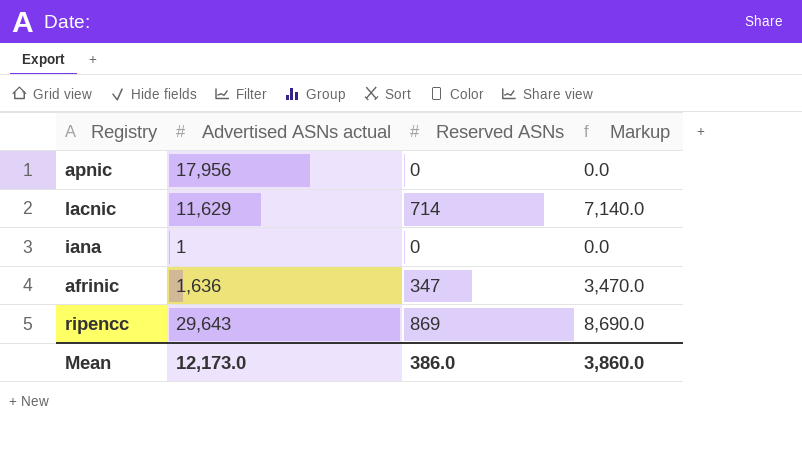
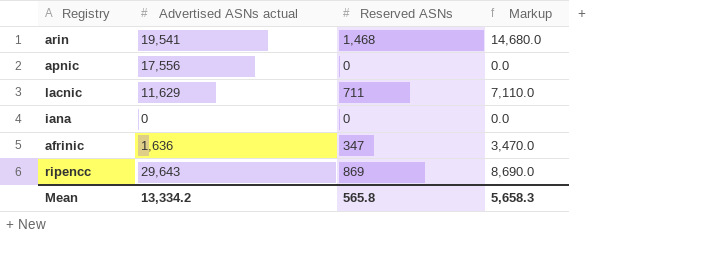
row arin: none -> 19,541 | 1,468 | 14,680.0
apnic | Advertised ASNs actual: 17,956 -> 17,556
lacnic | Reserved ASNs: 714 -> 711
lacnic | Markup: 7,140.0 -> 7,110.0
iana | Advertised ASNs actual: 1 -> 0
Mean | Advertised ASNs actual: 12,173.0 -> 13,334.2
Mean | Reserved ASNs: 386.0 -> 565.8
Mean | Markup: 3,860.0 -> 5,658.3

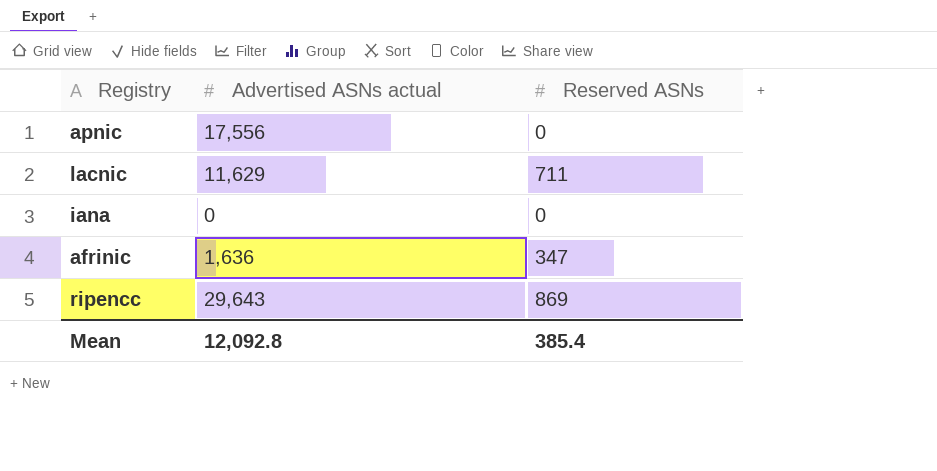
column Markup | formula: [Reserved ASNs] * 10 -> none
row arin: 19,541 | 1,468 | 14,680.0 -> none
Mean | Advertised ASNs actual: 13,334.2 -> 12,092.8
Mean | Reserved ASNs: 565.8 -> 385.4

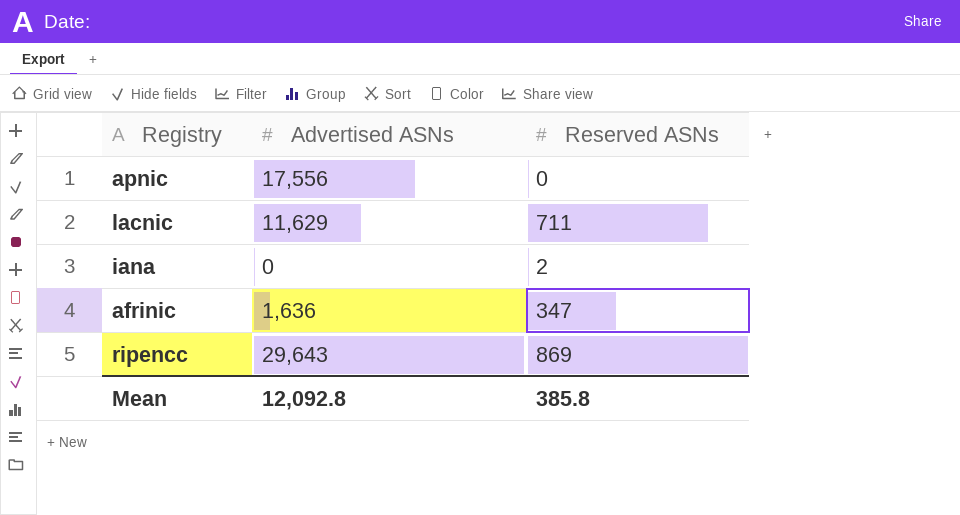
column name: Advertised ASNs actual -> Advertised ASNs
iana | Reserved ASNs: 0 -> 2
Mean | Reserved ASNs: 385.4 -> 385.8

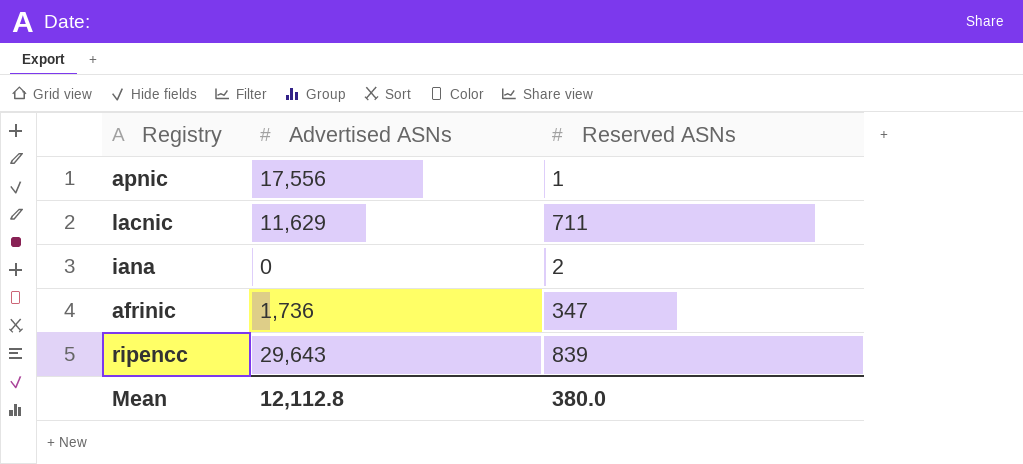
apnic | Reserved ASNs: 0 -> 1
afrinic | Advertised ASNs: 1,636 -> 1,736
ripencc | Reserved ASNs: 869 -> 839
Mean | Advertised ASNs: 12,092.8 -> 12,112.8
Mean | Reserved ASNs: 385.8 -> 380.0

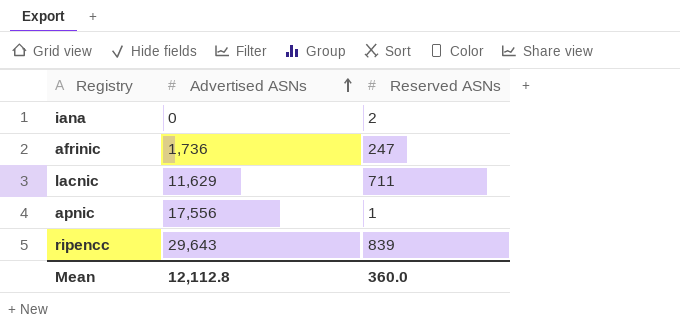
row order: none -> Advertised ASNs ascending
afrinic | Reserved ASNs: 347 -> 247
Mean | Reserved ASNs: 380.0 -> 360.0

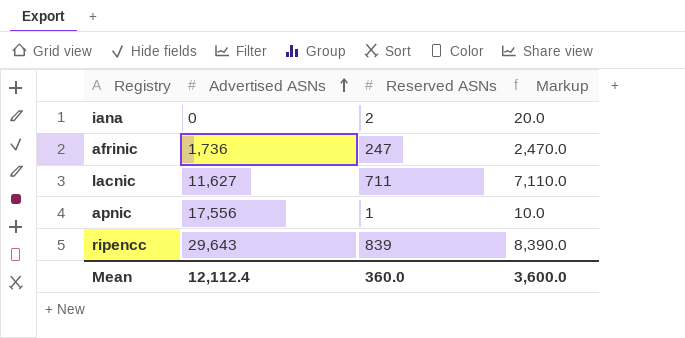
column Markup | formula: none -> [Reserved ASNs] * 10
lacnic | Advertised ASNs: 11,629 -> 11,627
Mean | Advertised ASNs: 12,112.8 -> 12,112.4

